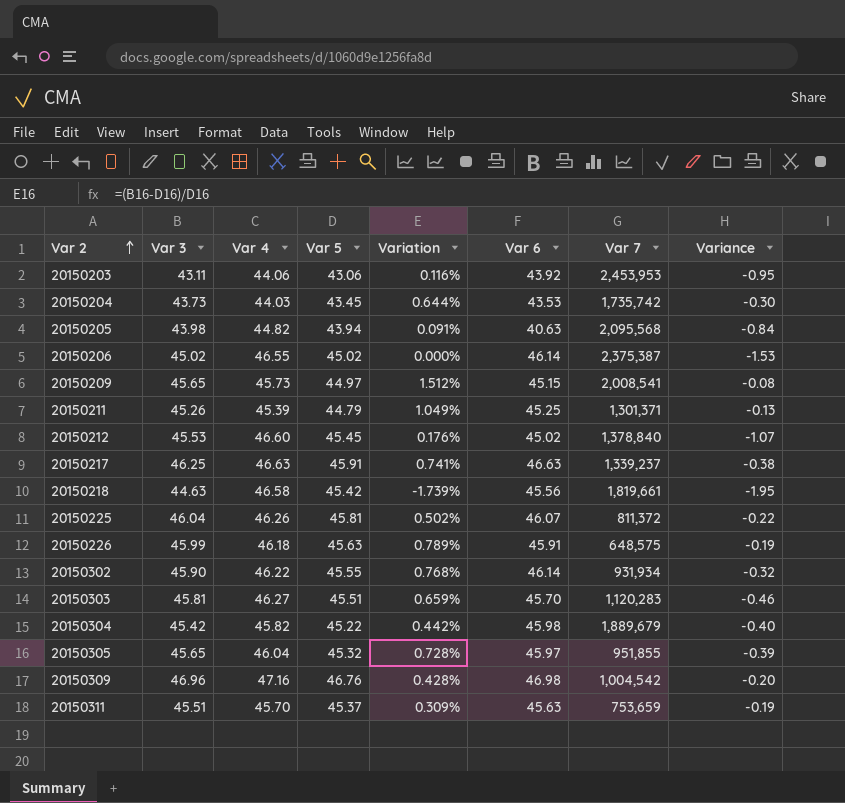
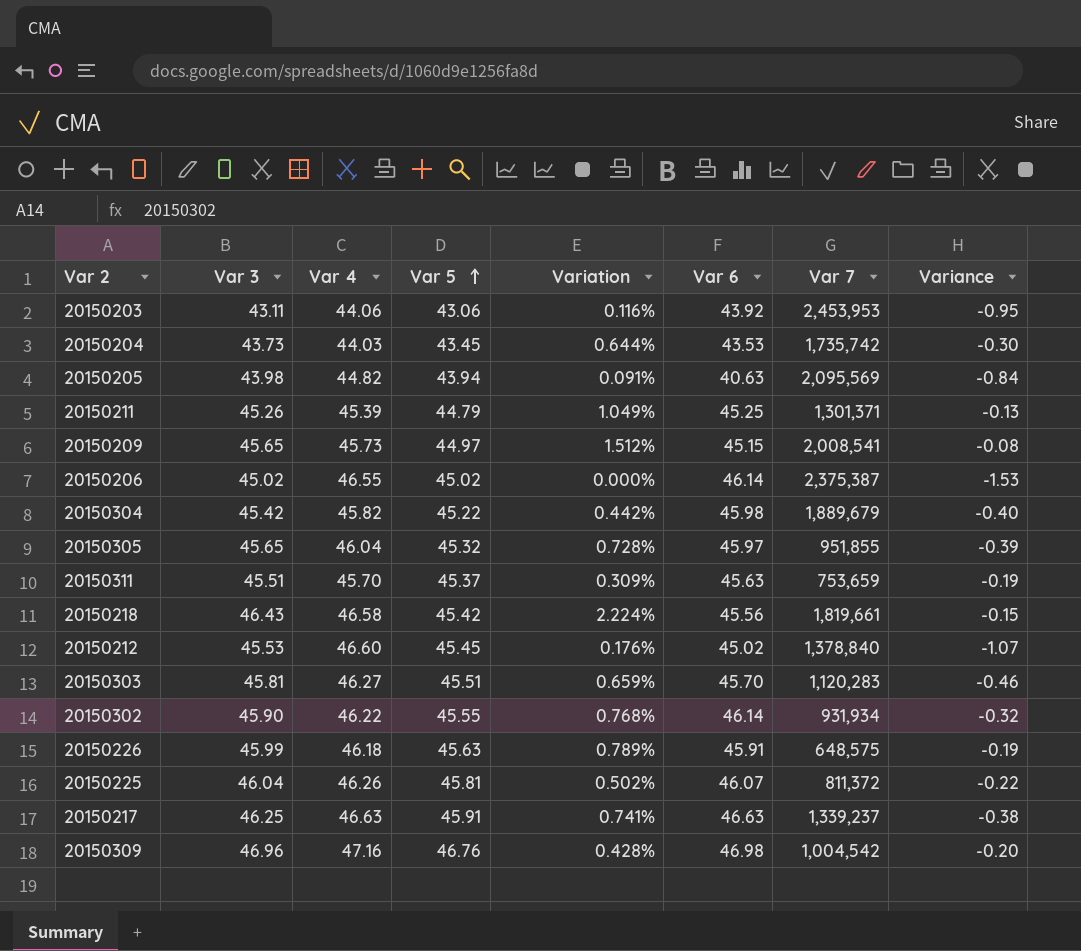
row order: Var 2 ascending -> Var 5 ascending
20150205 | Var 7: 2,095,568 -> 2,095,569
20150218 | Var 3: 44.63 -> 46.43
20150218 | Variation: -1.739% -> 2.224%
20150218 | Variance: -1.95 -> -0.15

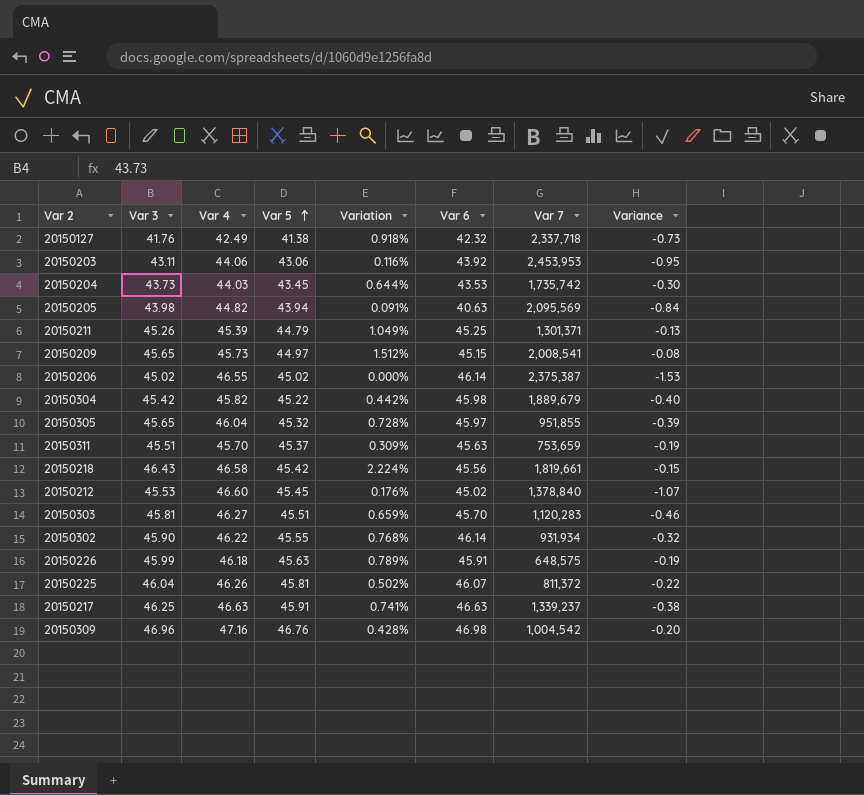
row 20150127: none -> 41.76 | 42.49 | 41.38 | 0.918% | 42.32 | 2,337,718 | -0.73

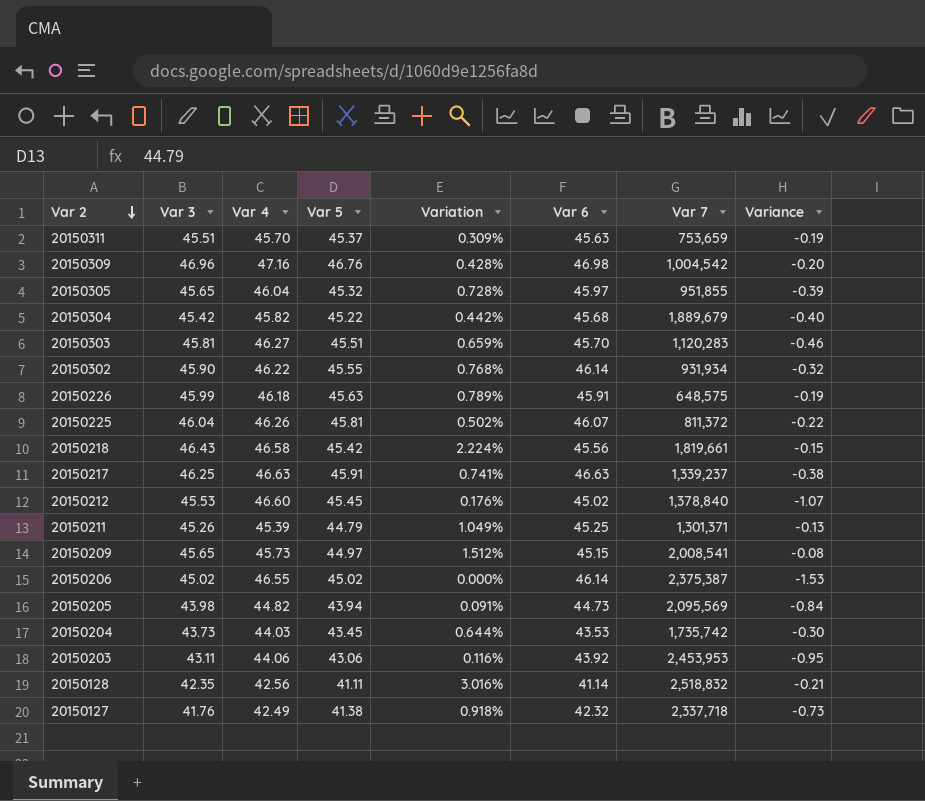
row order: Var 5 ascending -> Var 2 descending
20150304 | Var 6: 45.98 -> 45.68
20150205 | Var 6: 40.63 -> 44.73
row 20150128: none -> 42.35 | 42.56 | 41.11 | 3.016% | 41.14 | 2,518,832 | -0.21

